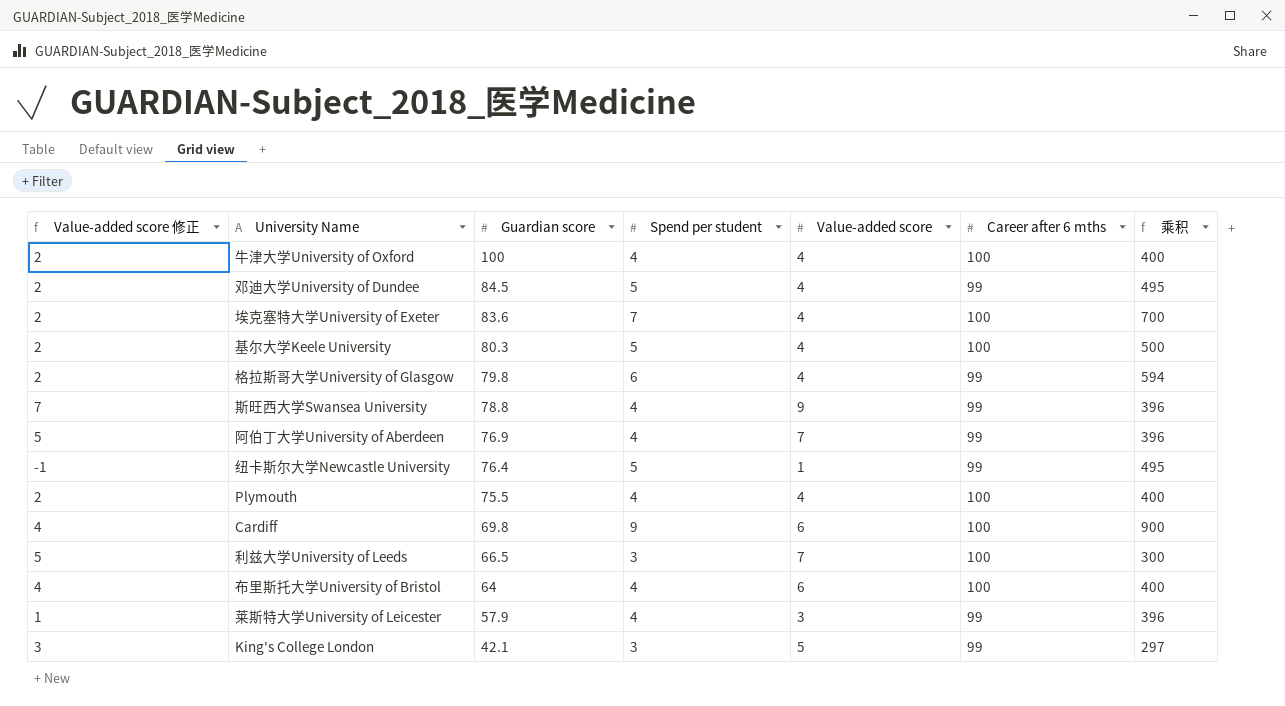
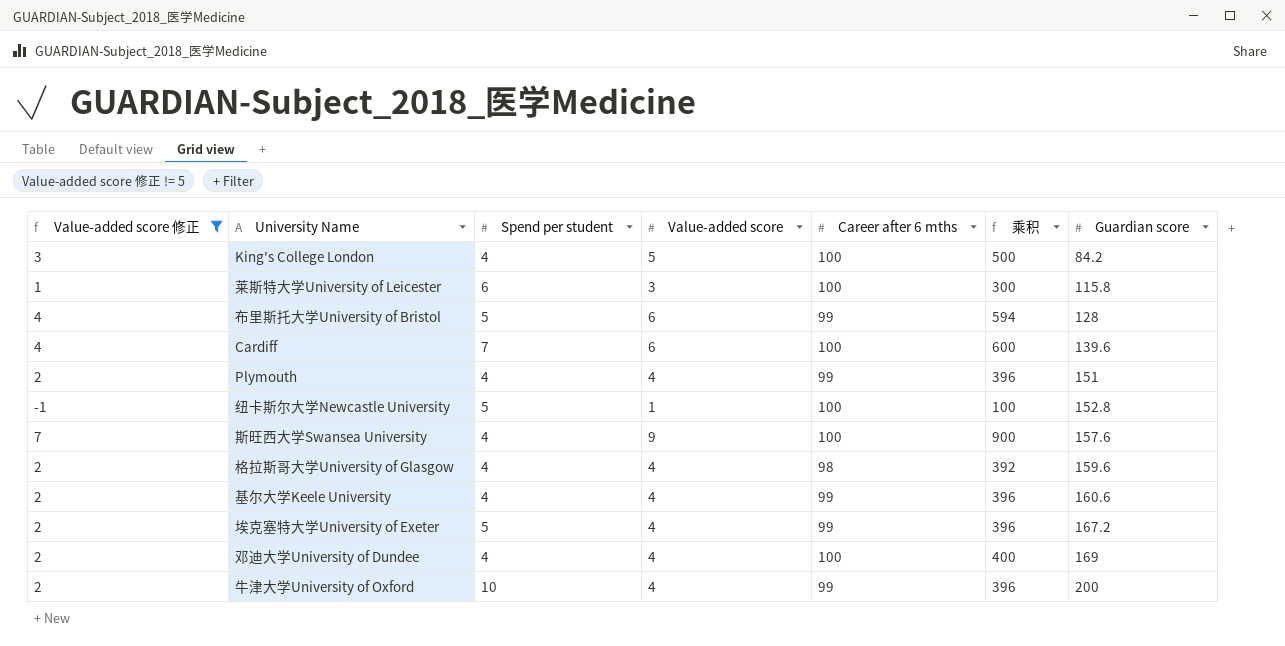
filter: none -> Value-added score 修正 != 5
row order: Guardian score descending -> Guardian score ascending
column 乘积 | formula: [Spend per student] * [Career after 6 mths] -> [Value-added score] * [Career after 6 mths]
column Guardian score | position: 3 -> 7
King's College London | Spend per student: 3 -> 4
King's College London | Career after 6 mths: 99 -> 100
King's College London | Guardian score: 42.1 -> 84.2
莱斯特大学University of Leicester | Spend per student: 4 -> 6
莱斯特大学University of Leicester | Career after 6 mths: 99 -> 100
莱斯特大学University of Leicester | Guardian score: 57.9 -> 115.8
布里斯托大学University of Bristol | Spend per student: 4 -> 5
布里斯托大学University of Bristol | Career after 6 mths: 100 -> 99
布里斯托大学University of Bristol | Guardian score: 64 -> 128
Cardiff | Spend per student: 9 -> 7
Cardiff | Guardian score: 69.8 -> 139.6
Plymouth | Career after 6 mths: 100 -> 99
Plymouth | Guardian score: 75.5 -> 151
纽卡斯尔大学Newcastle University | Career after 6 mths: 99 -> 100
纽卡斯尔大学Newcastle University | Guardian score: 76.4 -> 152.8
斯旺西大学Swansea University | Career after 6 mths: 99 -> 100
斯旺西大学Swansea University | Guardian score: 78.8 -> 157.6
格拉斯哥大学University of Glasgow | Spend per student: 6 -> 4
格拉斯哥大学University of Glasgow | Career after 6 mths: 99 -> 98
格拉斯哥大学University of Glasgow | Guardian score: 79.8 -> 159.6
基尔大学Keele University | Spend per student: 5 -> 4
基尔大学Keele University | Career after 6 mths: 100 -> 99
基尔大学Keele University | Guardian score: 80.3 -> 160.6
埃克塞特大学University of Exeter | Spend per student: 7 -> 5
埃克塞特大学University of Exeter | Career after 6 mths: 100 -> 99
埃克塞特大学University of Exeter | Guardian score: 83.6 -> 167.2
邓迪大学University of Dundee | Spend per student: 5 -> 4
邓迪大学University of Dundee | Career after 6 mths: 99 -> 100
邓迪大学University of Dundee | Guardian score: 84.5 -> 169
牛津大学University of Oxford | Spend per student: 4 -> 10
牛津大学University of Oxford | Career after 6 mths: 100 -> 99
牛津大学University of Oxford | Guardian score: 100 -> 200

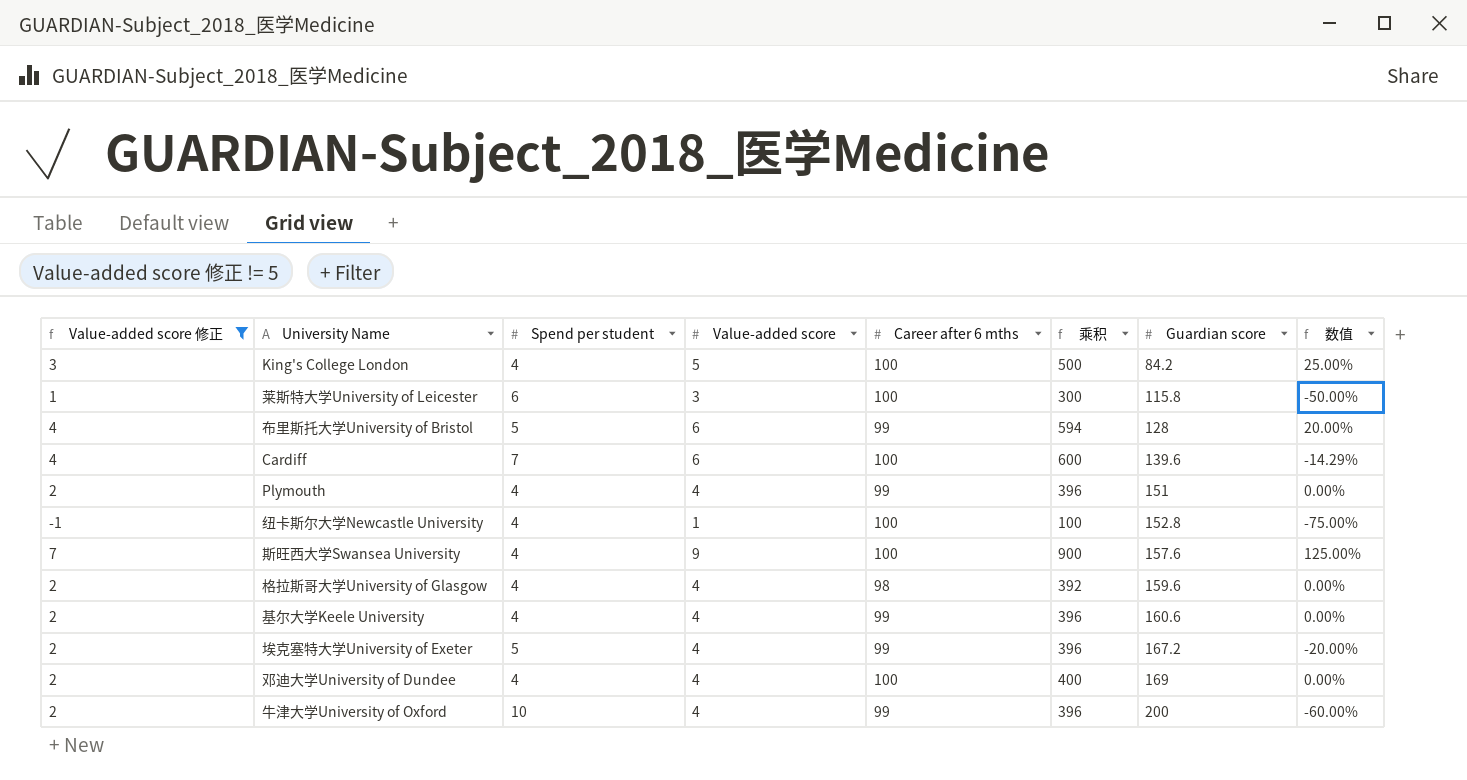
column 数值 | formula: none -> ([Value-added score] - [Spend per student]) / [Spend per student]
纽卡斯尔大学Newcastle University | Spend per student: 5 -> 4

